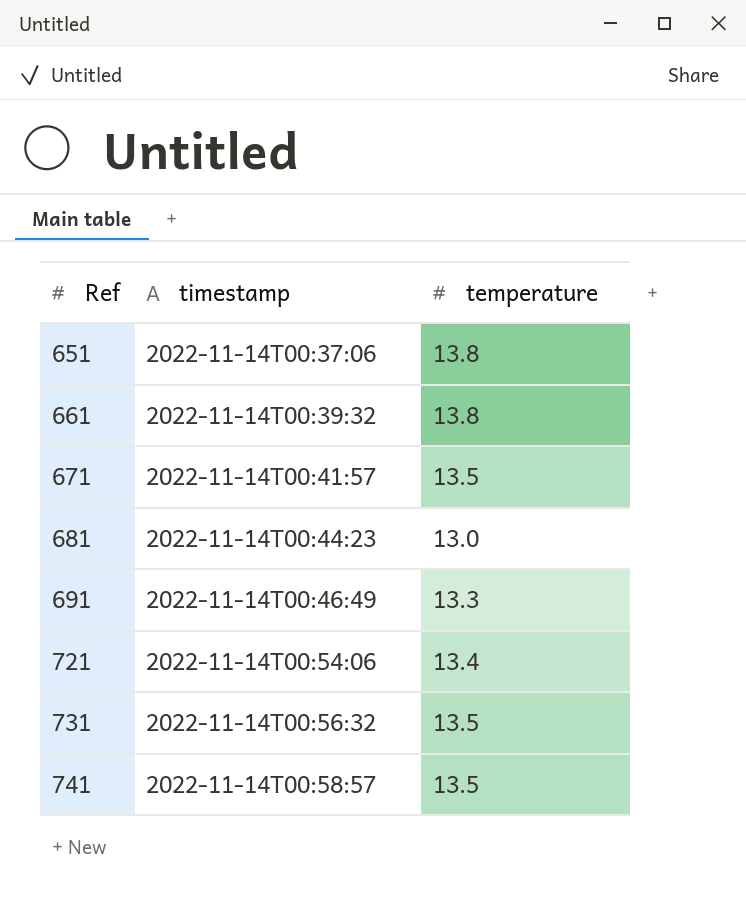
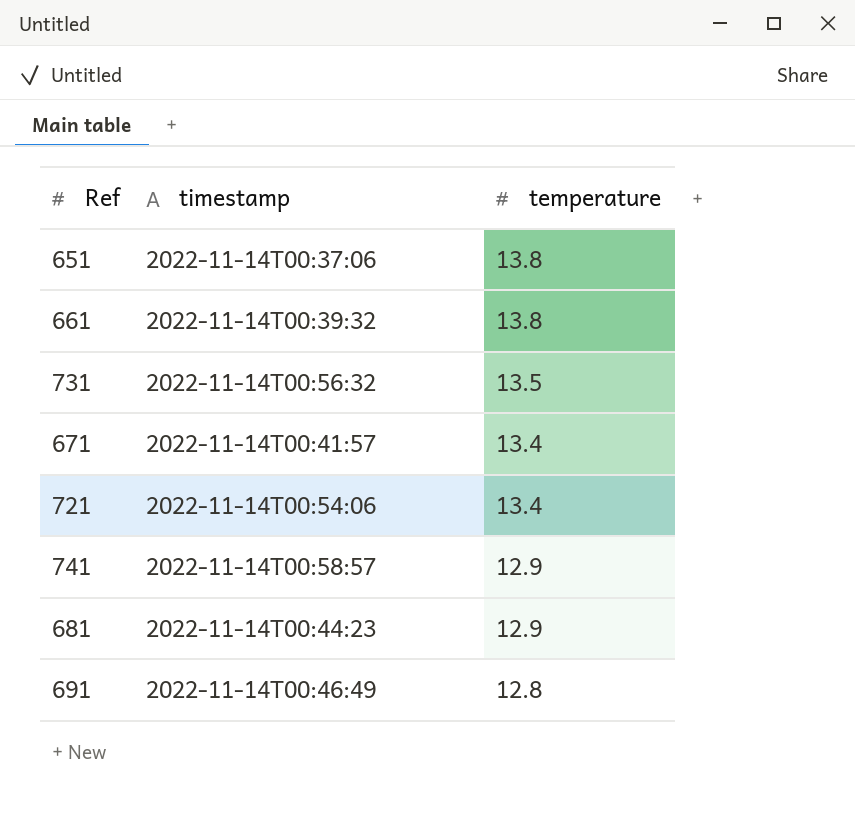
row order: Ref ascending -> temperature descending
671 | temperature: 13.5 -> 13.4
741 | temperature: 13.5 -> 12.9
681 | temperature: 13.0 -> 12.9
691 | temperature: 13.3 -> 12.8

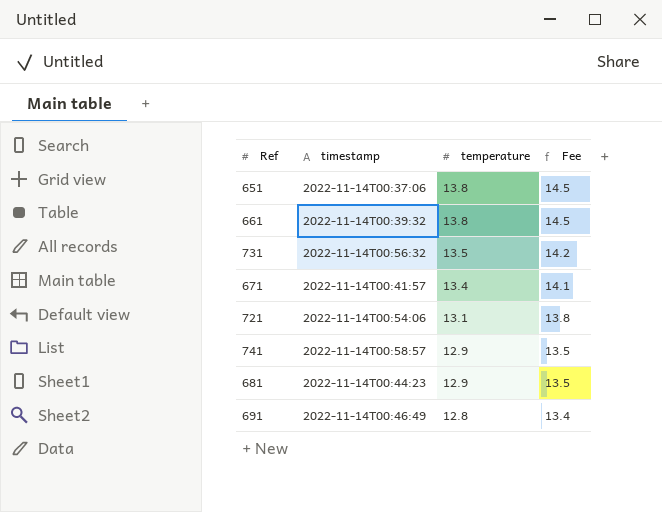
column Fee | formula: none -> [temperature] * 1.05
721 | temperature: 13.4 -> 13.1

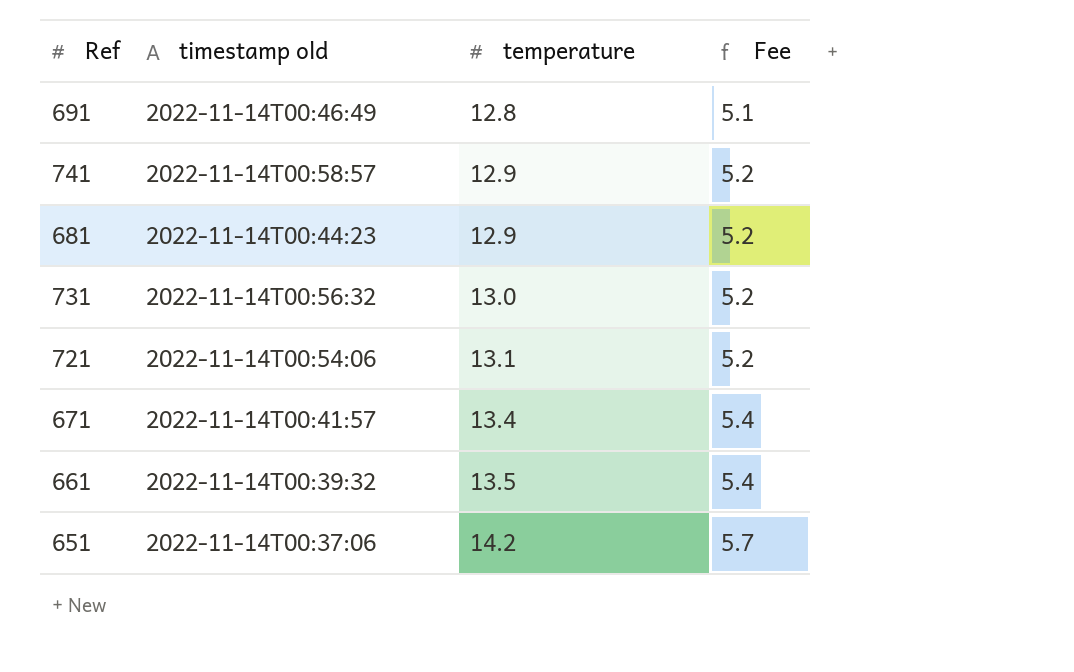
row order: temperature descending -> temperature ascending
column name: timestamp -> timestamp old
column Fee | formula: [temperature] * 1.05 -> [temperature] * 0.4
731 | temperature: 13.5 -> 13.0
661 | temperature: 13.8 -> 13.5
651 | temperature: 13.8 -> 14.2

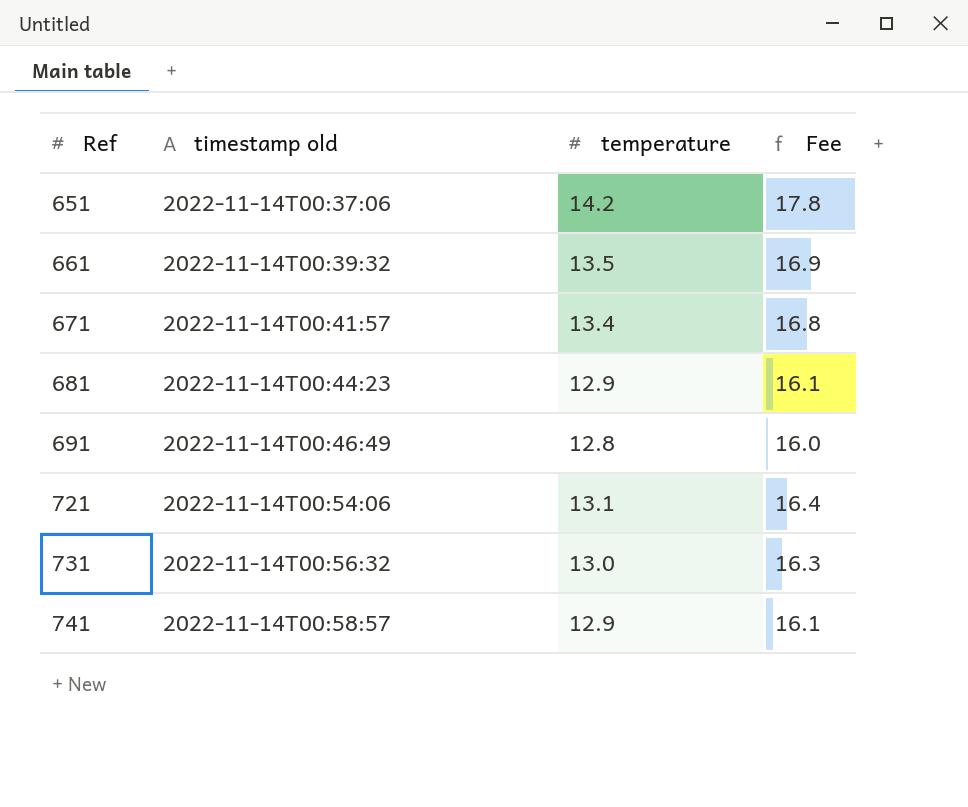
row order: temperature ascending -> Ref ascending
column Fee | formula: [temperature] * 0.4 -> [temperature] * 1.25

